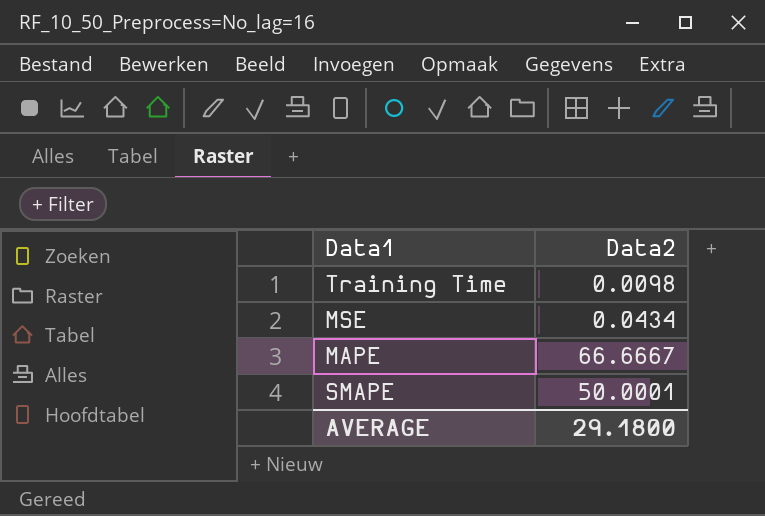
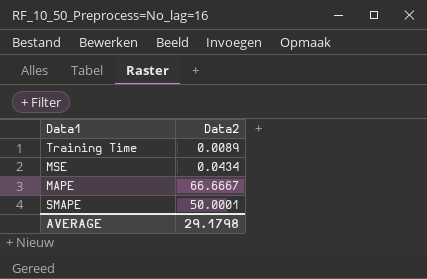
Training Time | Data2: 0.0098 -> 0.0089
AVERAGE | Data2: 29.1800 -> 29.1798

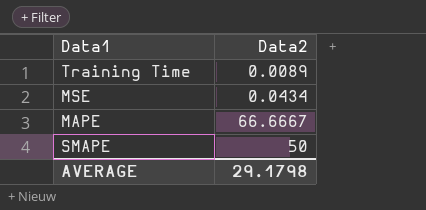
SMAPE | Data2: 50.0001 -> 50

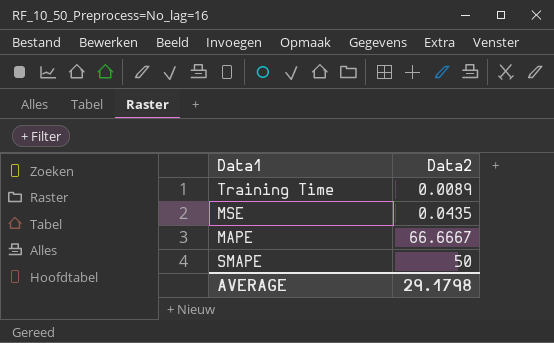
MSE | Data2: 0.0434 -> 0.0435

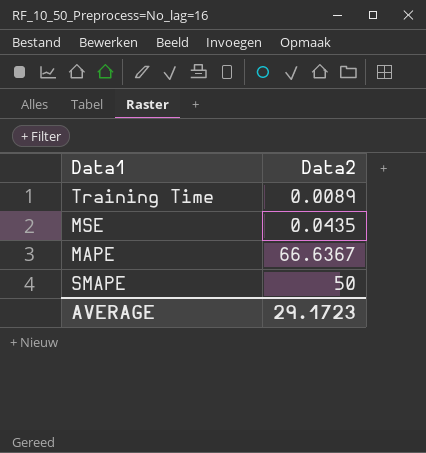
MAPE | Data2: 66.6667 -> 66.6367
AVERAGE | Data2: 29.1798 -> 29.1723

